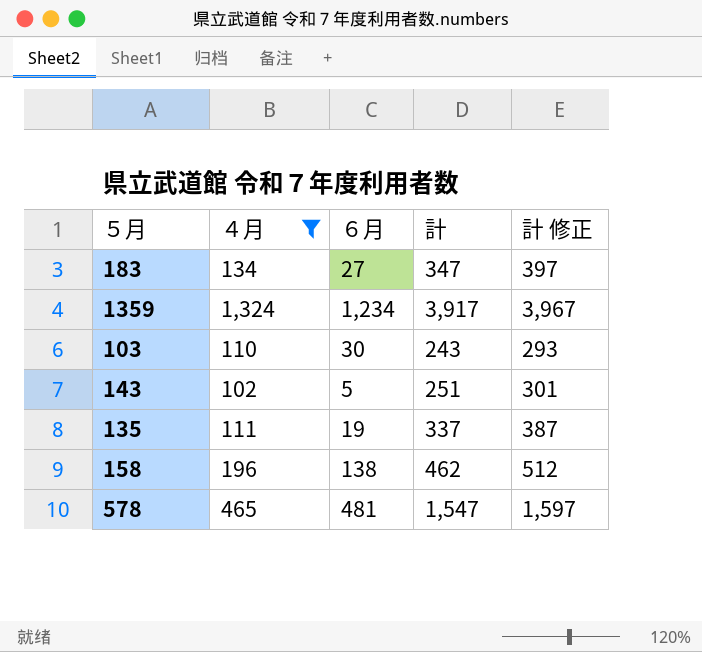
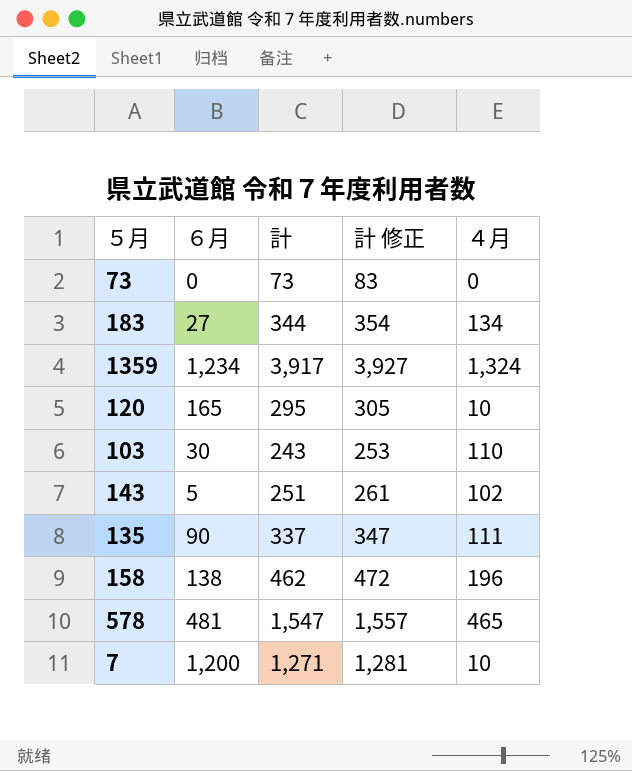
filter: ４月 >= 102 -> none
column 計 修正 | formula: [計] + 50 -> [計] + 10
column ４月 | position: 2 -> 5
183 | 計: 347 -> 344
135 | ６月: 19 -> 90

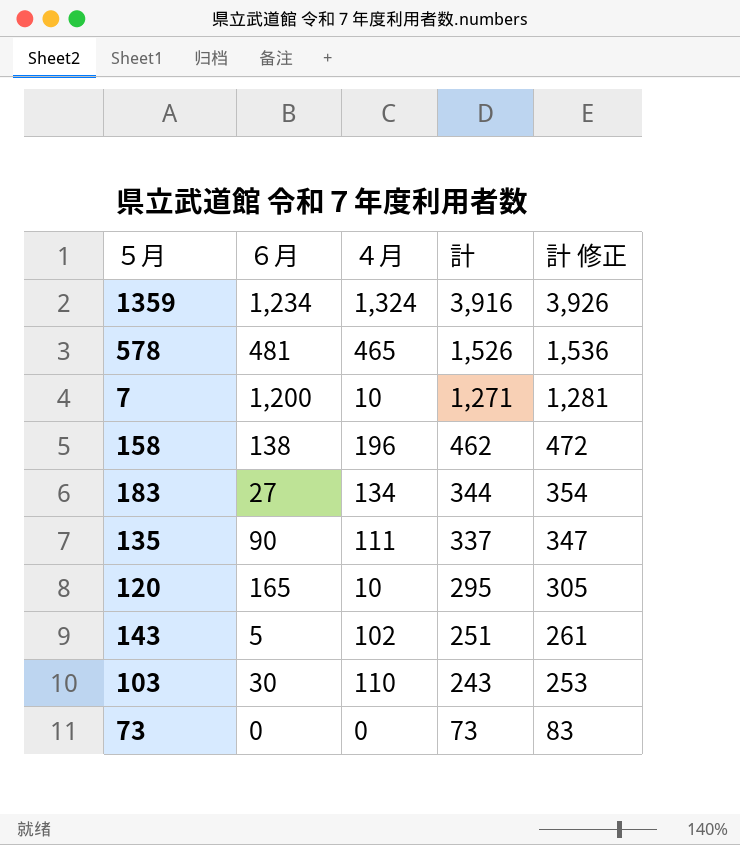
row order: none -> 計 descending
column ４月 | position: 5 -> 3
1359 | 計: 3,917 -> 3,916
1359 | 計 修正: 3,927 -> 3,926
578 | 計: 1,547 -> 1,526
578 | 計 修正: 1,557 -> 1,536

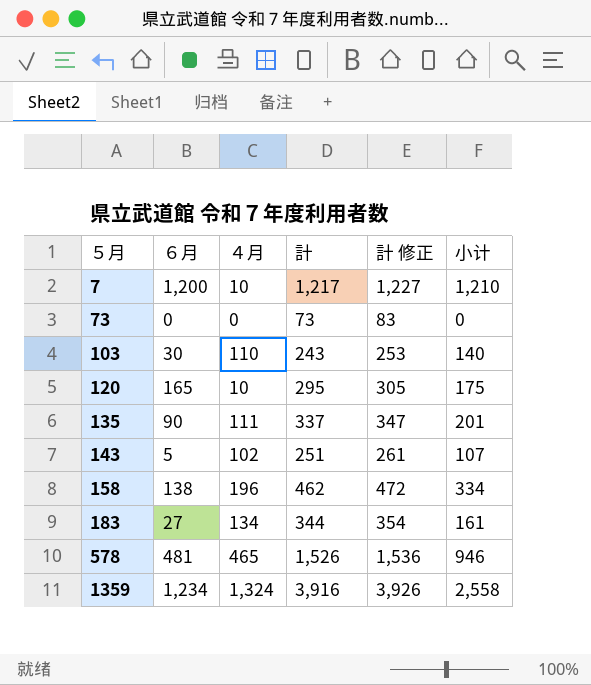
row order: 計 descending -> ５月 ascending
column 小计 | formula: none -> [６月] + [４月]
7 | 計: 1,271 -> 1,217
7 | 計 修正: 1,281 -> 1,227

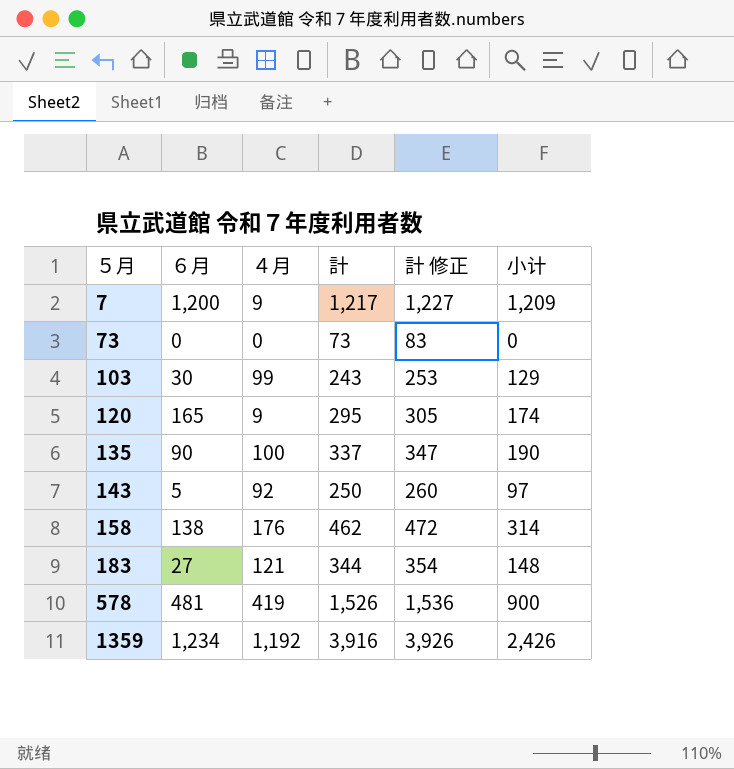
7 | ４月: 10 -> 9
7 | 小计: 1,210 -> 1,209
103 | ４月: 110 -> 99
103 | 小计: 140 -> 129
120 | ４月: 10 -> 9
120 | 小计: 175 -> 174
135 | ４月: 111 -> 100
135 | 小计: 201 -> 190
143 | ４月: 102 -> 92
143 | 計: 251 -> 250
143 | 計 修正: 261 -> 260
143 | 小计: 107 -> 97
158 | ４月: 196 -> 176
158 | 小计: 334 -> 314
183 | ４月: 134 -> 121
183 | 小计: 161 -> 148
578 | ４月: 465 -> 419
578 | 小计: 946 -> 900
1359 | ４月: 1,324 -> 1,192
1359 | 小计: 2,558 -> 2,426

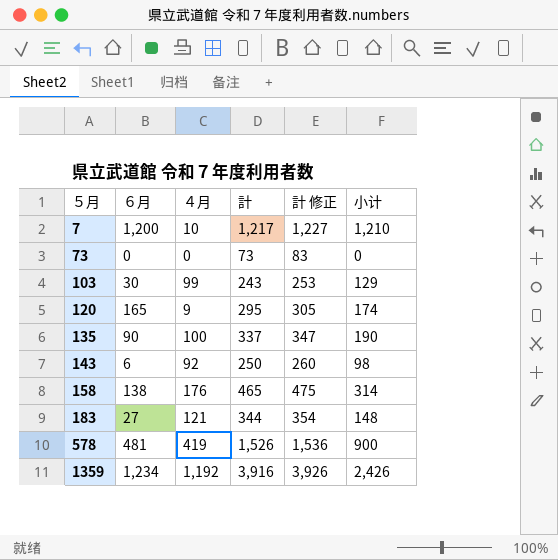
7 | ４月: 9 -> 10
7 | 小计: 1,209 -> 1,210
143 | ６月: 5 -> 6
143 | 小计: 97 -> 98
158 | 計: 462 -> 465
158 | 計 修正: 472 -> 475

